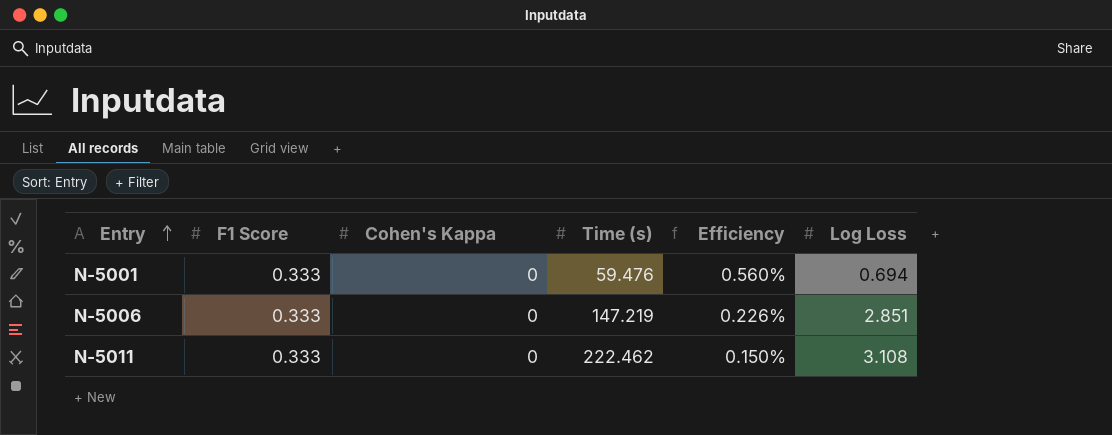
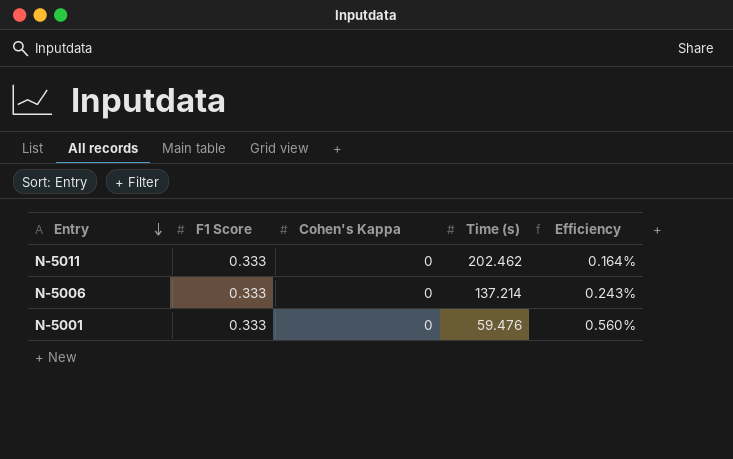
row order: Entry ascending -> Entry descending
column Log Loss | position: 6 -> none
N-5011 | Time (s): 222.462 -> 202.462
N-5011 | Efficiency: 0.150% -> 0.164%
N-5006 | Time (s): 147.219 -> 137.214
N-5006 | Efficiency: 0.226% -> 0.243%

